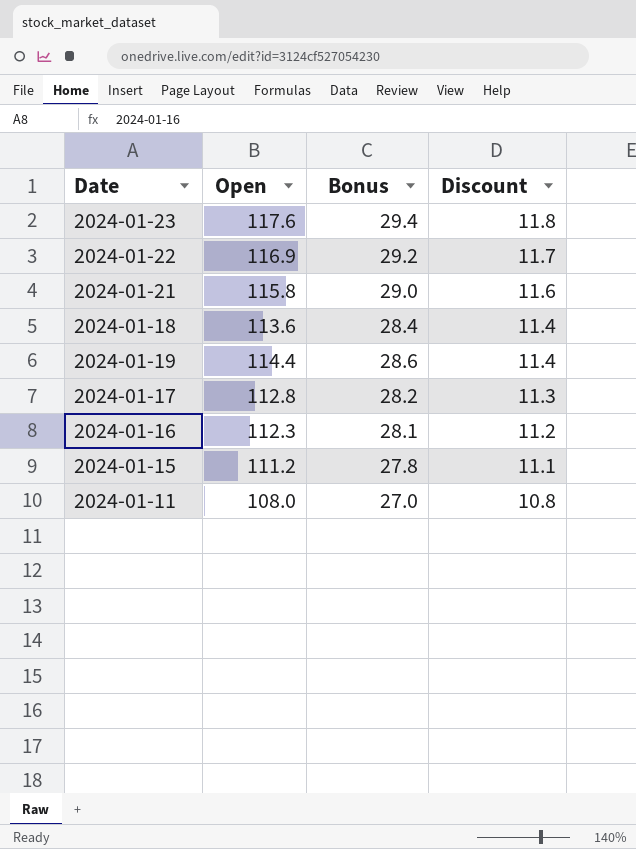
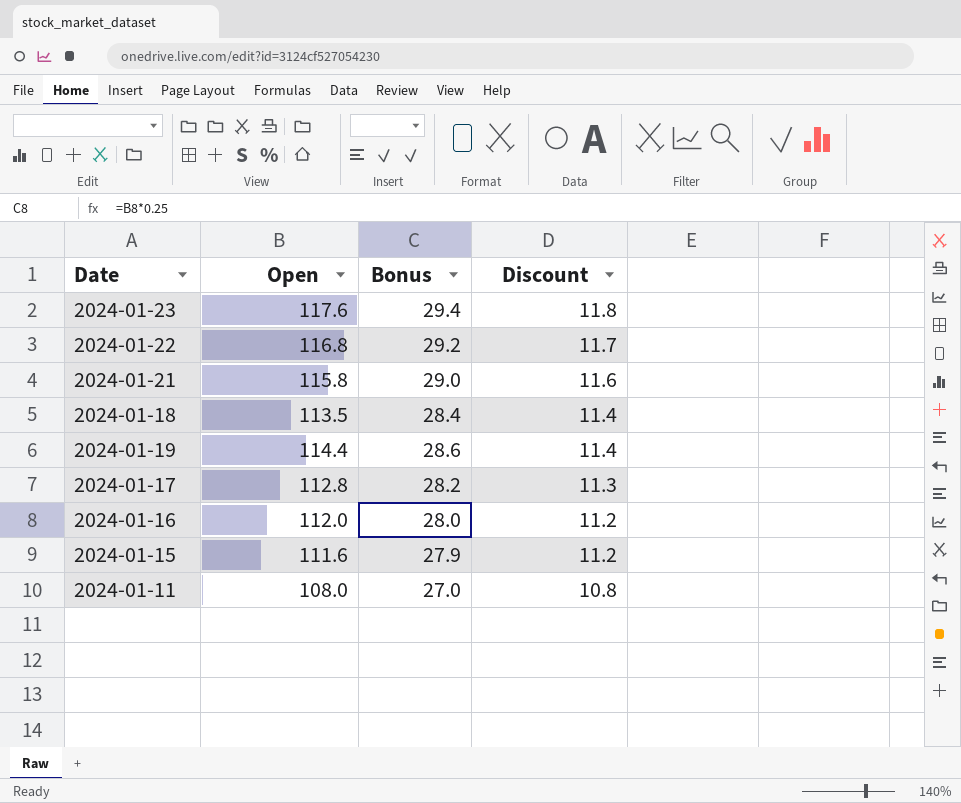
2024-01-22 | Open: 116.9 -> 116.8
2024-01-18 | Open: 113.6 -> 113.5
2024-01-16 | Open: 112.3 -> 112.0
2024-01-16 | Bonus: 28.1 -> 28.0
2024-01-15 | Open: 111.2 -> 111.6
2024-01-15 | Bonus: 27.8 -> 27.9
2024-01-15 | Discount: 11.1 -> 11.2

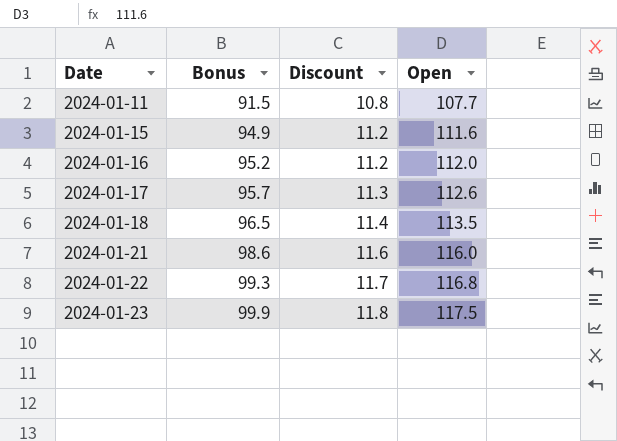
row order: Discount descending -> Date ascending
column Bonus | formula: [Open] * 0.25 -> [Open] * 0.85
column Open | position: 2 -> 4
row 2024-01-19: 114.4 | 28.6 | 11.4 -> none
2024-01-11 | Open: 108.0 -> 107.7
2024-01-17 | Open: 112.8 -> 112.6
2024-01-21 | Open: 115.8 -> 116.0
2024-01-23 | Open: 117.6 -> 117.5

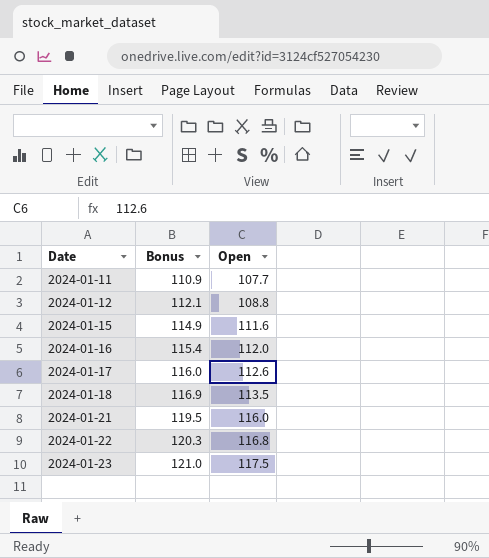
column Discount | formula: [Open] * 0.1 -> none
column Bonus | formula: [Open] * 0.85 -> [Open] * 1.03
row 2024-01-12: none -> 112.1 | 108.8

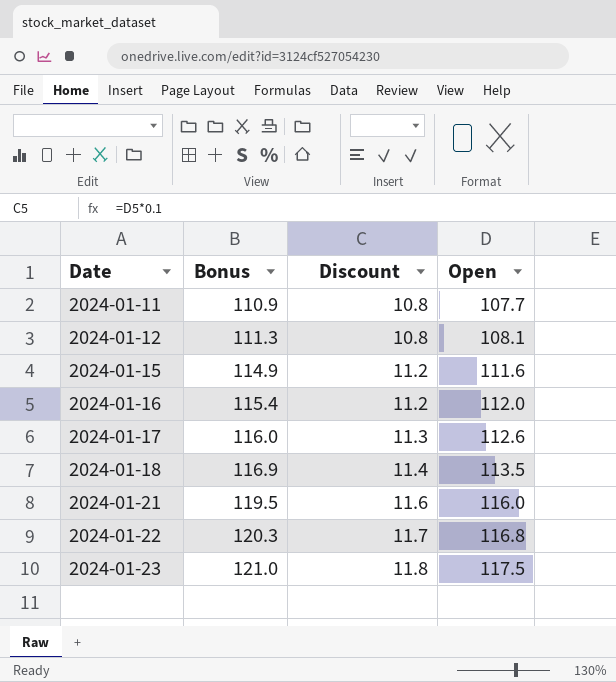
column Discount | formula: none -> [Open] * 0.1
2024-01-12 | Bonus: 112.1 -> 111.3
2024-01-12 | Open: 108.8 -> 108.1

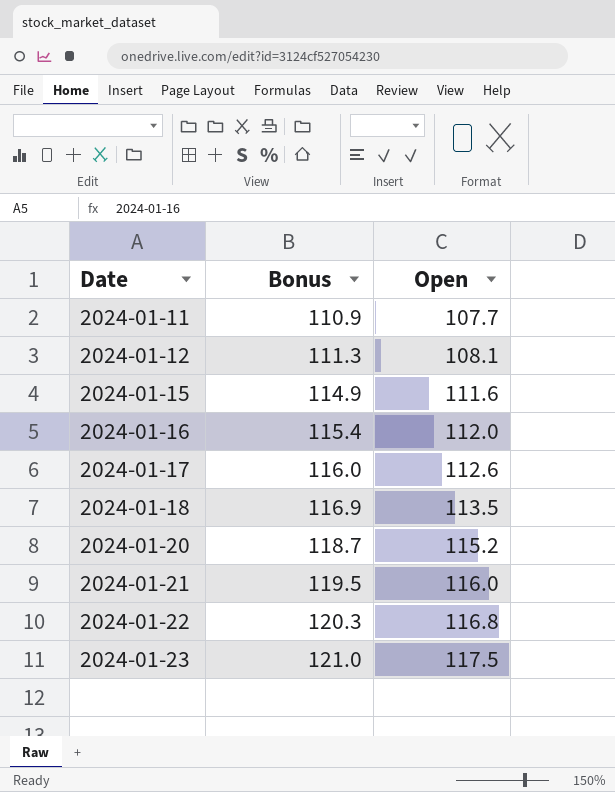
column Discount | formula: [Open] * 0.1 -> none
row 2024-01-20: none -> 118.7 | 115.2

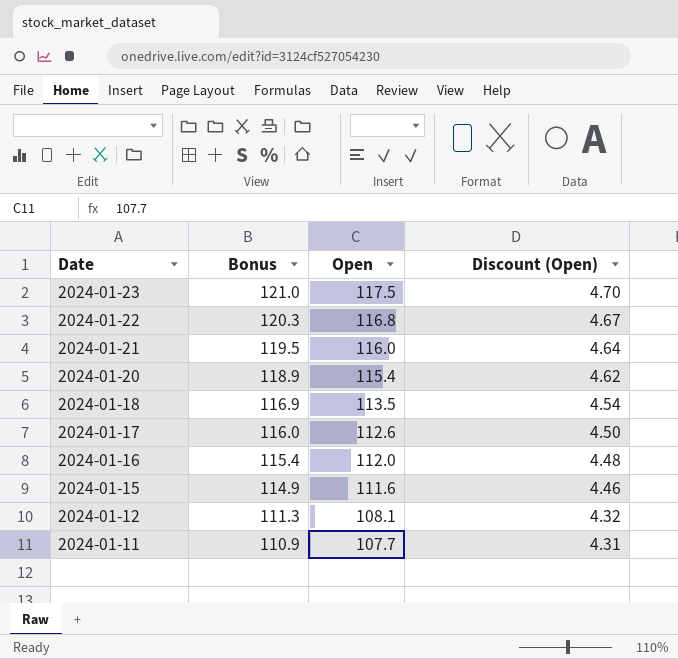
row order: Date ascending -> Date descending
column Discount (Open) | formula: none -> [Open] * 0.04
2024-01-20 | Bonus: 118.7 -> 118.9
2024-01-20 | Open: 115.2 -> 115.4

